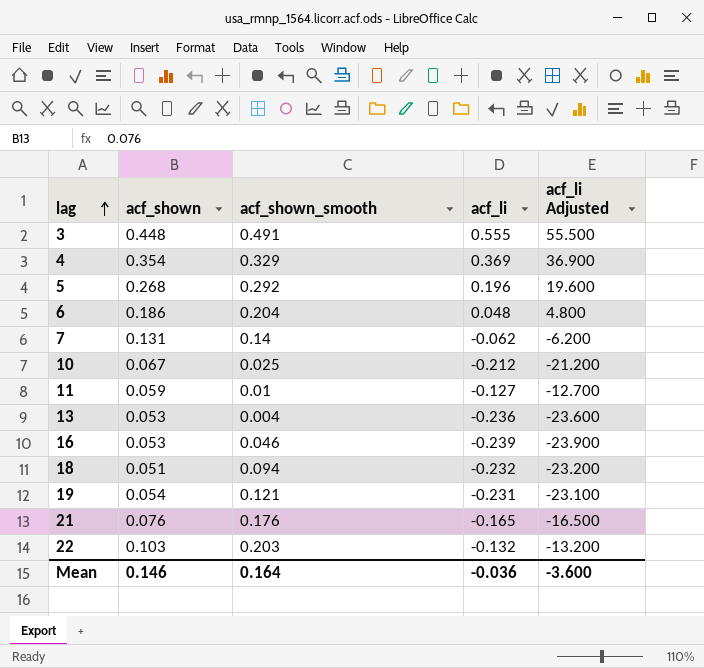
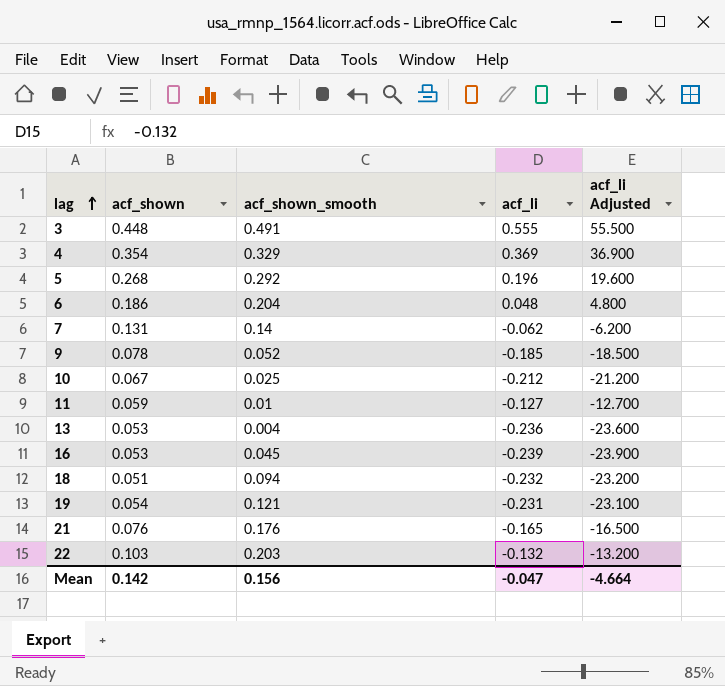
row 9: none -> 0.078 | 0.052 | -0.185 | -18.500
16 | acf_shown_smooth: 0.046 -> 0.045
Mean | acf_shown: 0.146 -> 0.142
Mean | acf_shown_smooth: 0.164 -> 0.156
Mean | acf_li: -0.036 -> -0.047
Mean | acf_li Adjusted: -3.600 -> -4.664

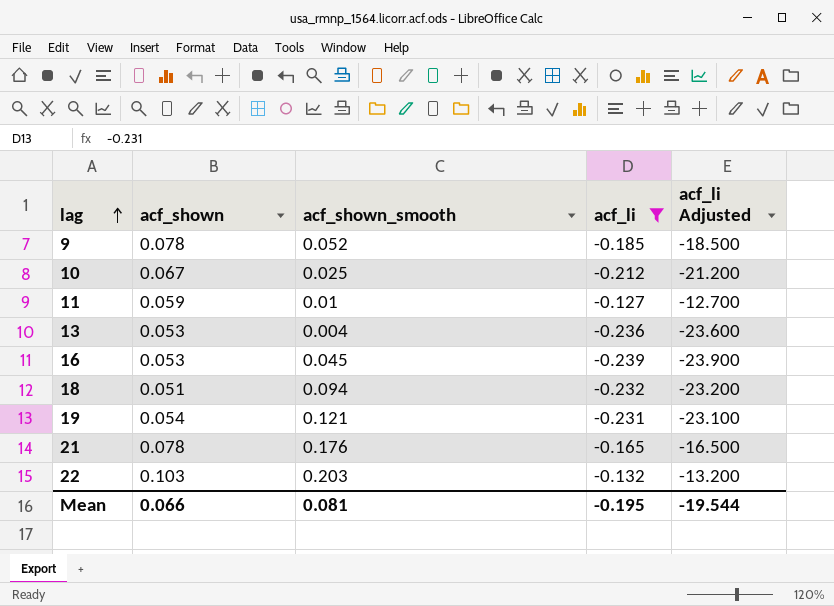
filter: none -> acf_li <= -0.127
21 | acf_shown: 0.076 -> 0.078
Mean | acf_shown: 0.142 -> 0.066
Mean | acf_shown_smooth: 0.156 -> 0.081
Mean | acf_li: -0.047 -> -0.195
Mean | acf_li Adjusted: -4.664 -> -19.544

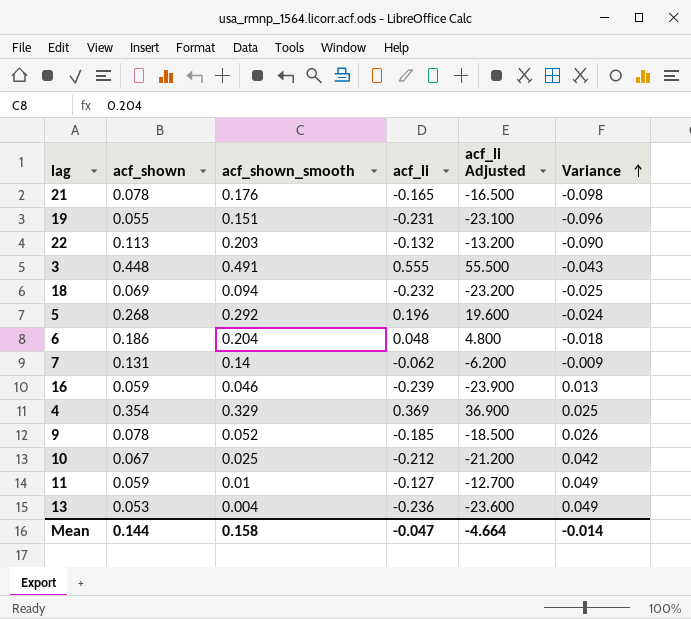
filter: acf_li <= -0.127 -> none
row order: lag ascending -> Variance ascending
column Variance | formula: none -> [acf_shown] - [acf_shown_smooth]
19 | acf_shown: 0.054 -> 0.055
19 | acf_shown_smooth: 0.121 -> 0.151
22 | acf_shown: 0.103 -> 0.113
18 | acf_shown: 0.051 -> 0.069
16 | acf_shown: 0.053 -> 0.059
16 | acf_shown_smooth: 0.045 -> 0.046
Mean | acf_shown: 0.066 -> 0.144
Mean | acf_shown_smooth: 0.081 -> 0.158
Mean | acf_li: -0.195 -> -0.047
Mean | acf_li Adjusted: -19.544 -> -4.664

